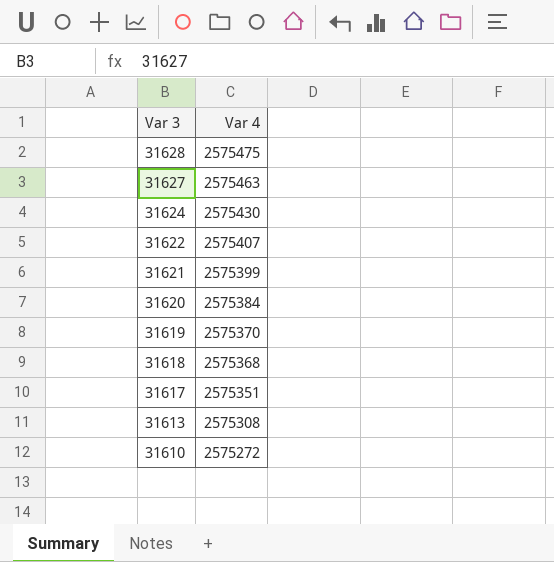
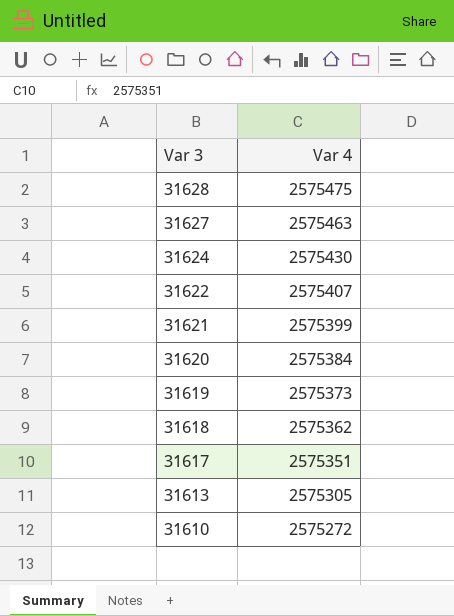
31619 | Var 4: 2575370 -> 2575373
31618 | Var 4: 2575368 -> 2575362
31613 | Var 4: 2575308 -> 2575305

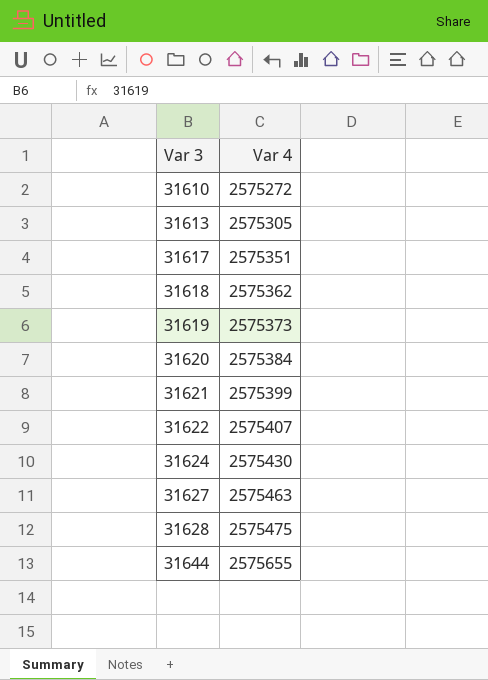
row order: Var 3 descending -> Var 3 ascending
row 31644: none -> 2575655

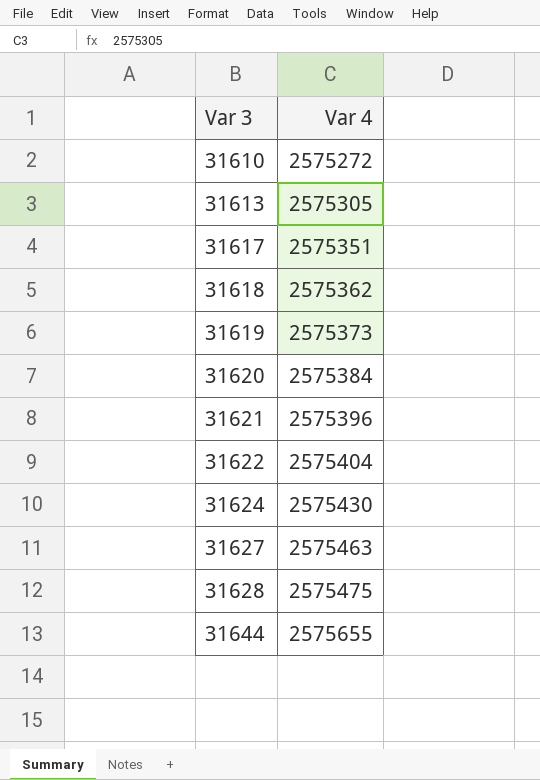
31621 | Var 4: 2575399 -> 2575396
31622 | Var 4: 2575407 -> 2575404

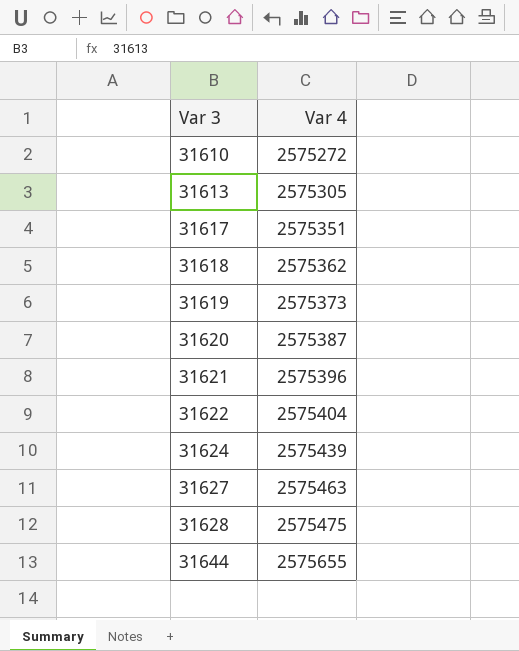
31620 | Var 4: 2575384 -> 2575387
31624 | Var 4: 2575430 -> 2575439

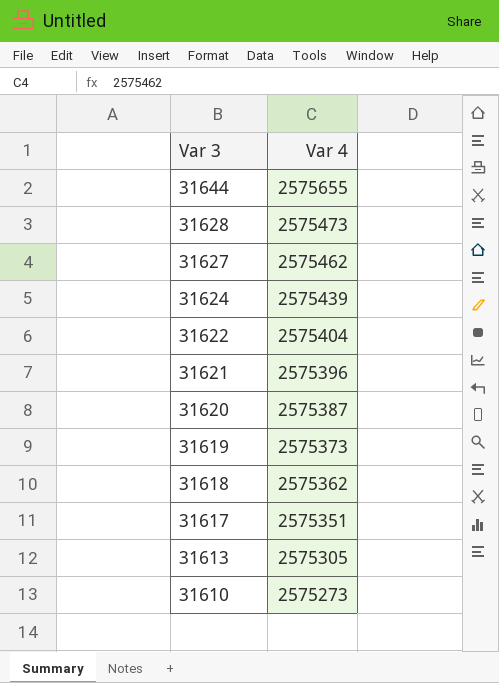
row order: Var 3 ascending -> Var 3 descending
31628 | Var 4: 2575475 -> 2575473
31627 | Var 4: 2575463 -> 2575462
31610 | Var 4: 2575272 -> 2575273

